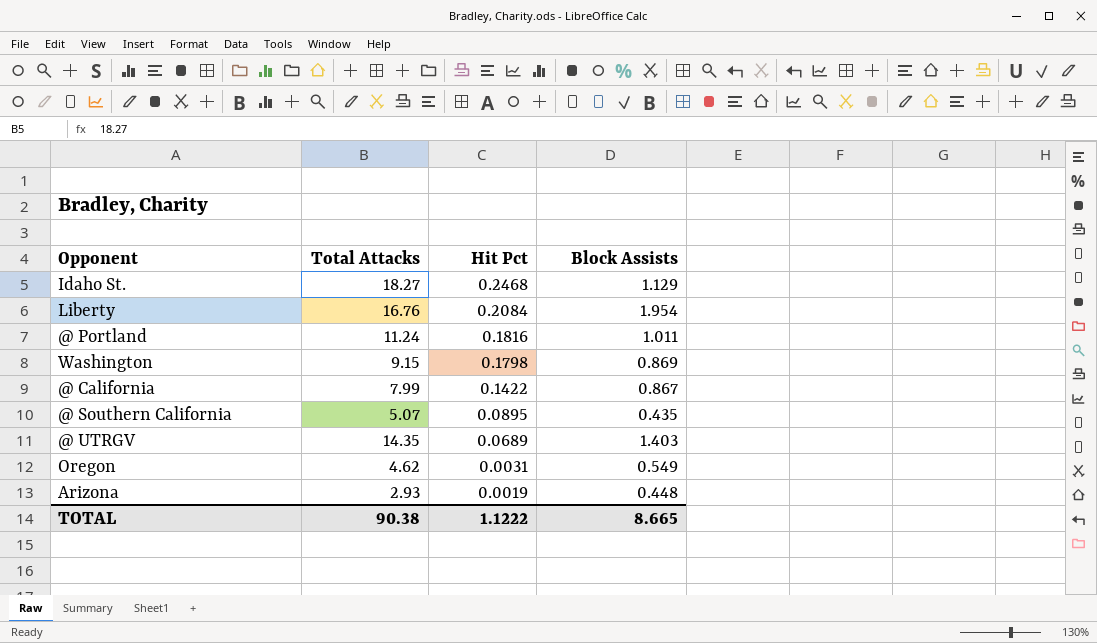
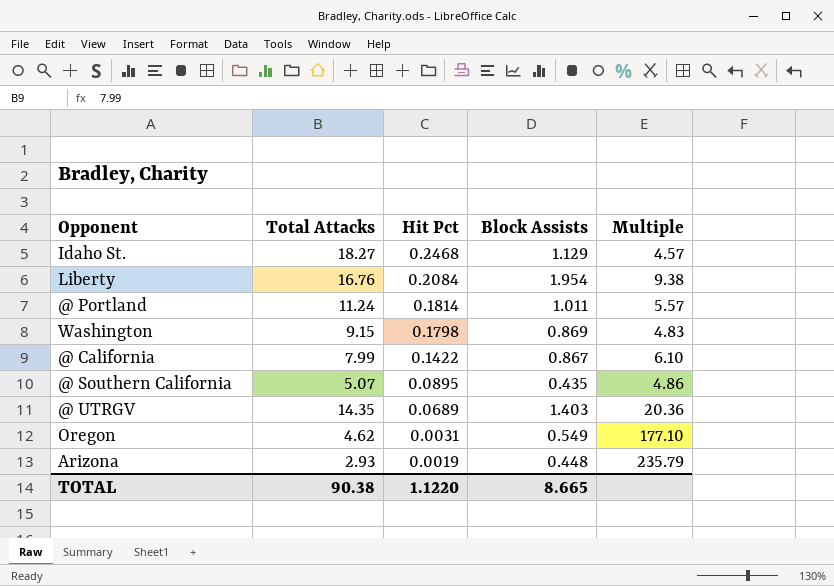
column Multiple | formula: none -> [Block Assists] / [Hit Pct]
@ Portland | Hit Pct: 0.1816 -> 0.1814
TOTAL | Hit Pct: 1.1222 -> 1.1220

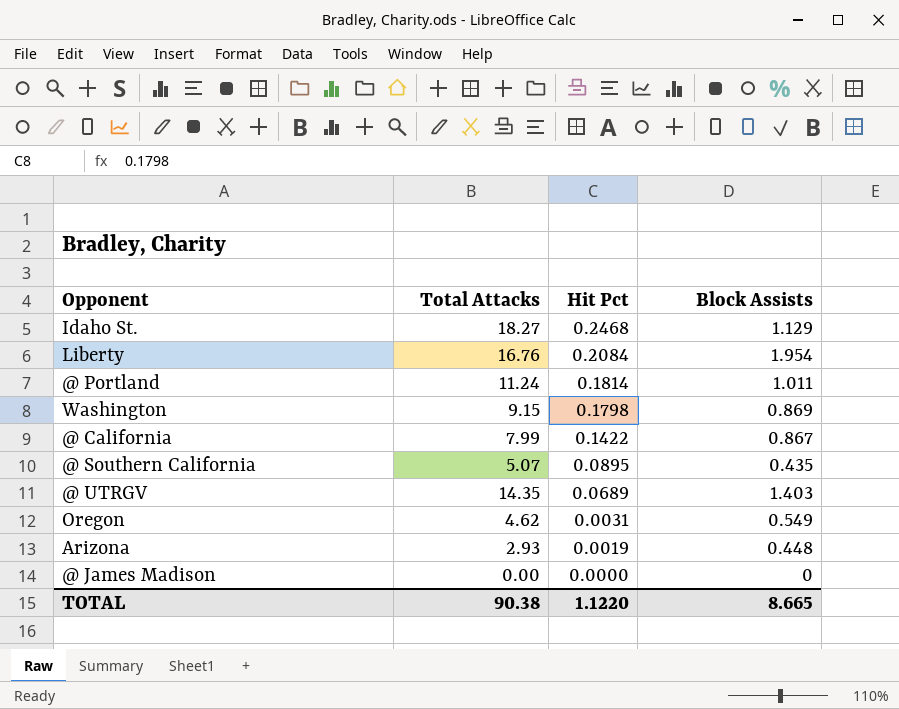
column Multiple | formula: [Block Assists] / [Hit Pct] -> none
row @ James Madison: none -> 0.00 | 0.0000 | 0

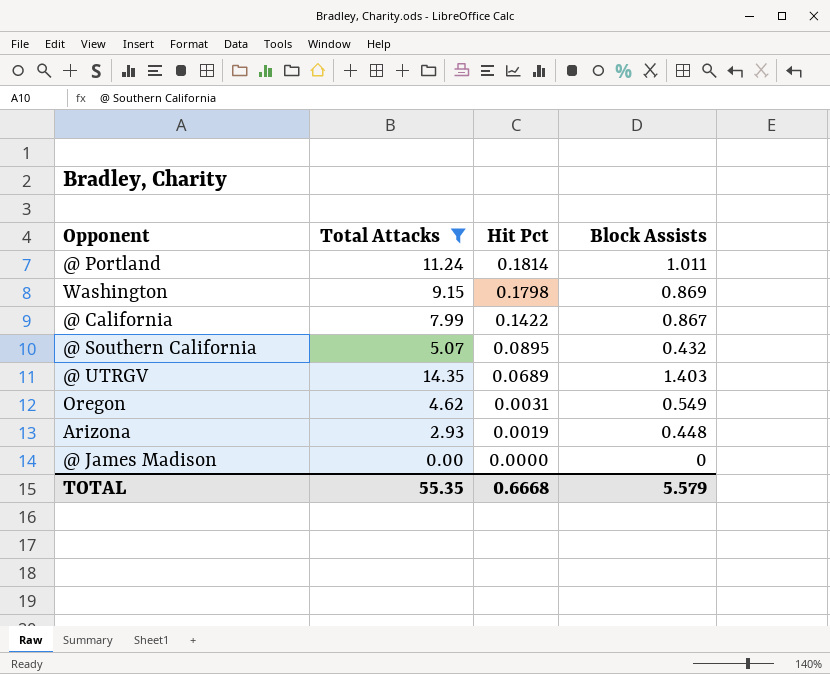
filter: none -> Total Attacks <= 14.35
@ Southern California | Block Assists: 0.435 -> 0.432
TOTAL | Total Attacks: 90.38 -> 55.35
TOTAL | Hit Pct: 1.1220 -> 0.6668
TOTAL | Block Assists: 8.665 -> 5.579

